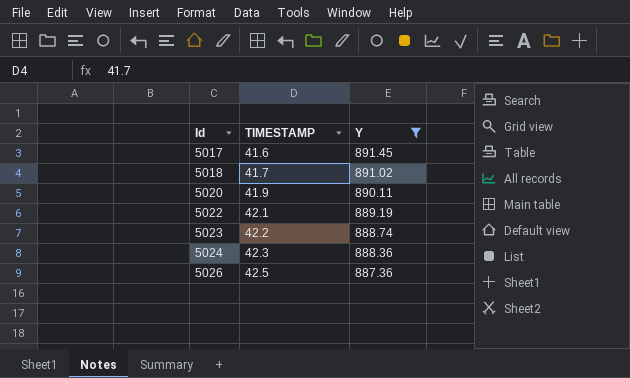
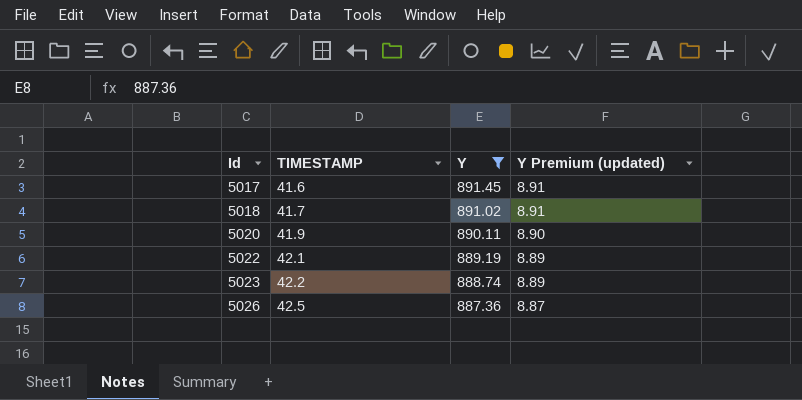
column Y Premium (updated) | formula: none -> [Y] * 0.01
row 5024: 42.3 | 888.36 -> none

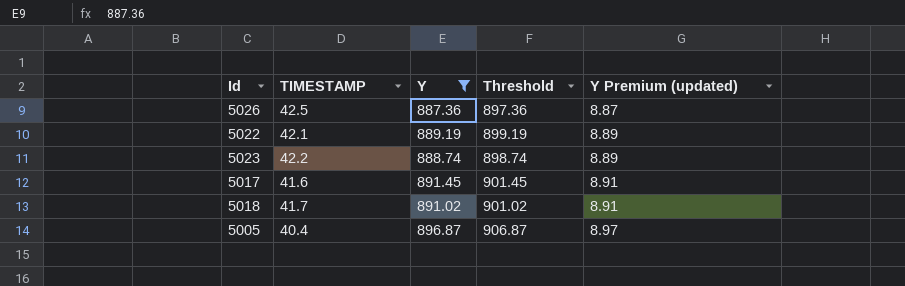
row order: Id ascending -> Y Premium (updated) ascending
column Threshold | formula: none -> [Y] + 10
row 5020: 41.9 | 890.11 | 8.90 -> none
row 5005: none -> 40.4 | 896.87 | 906.87 | 8.97

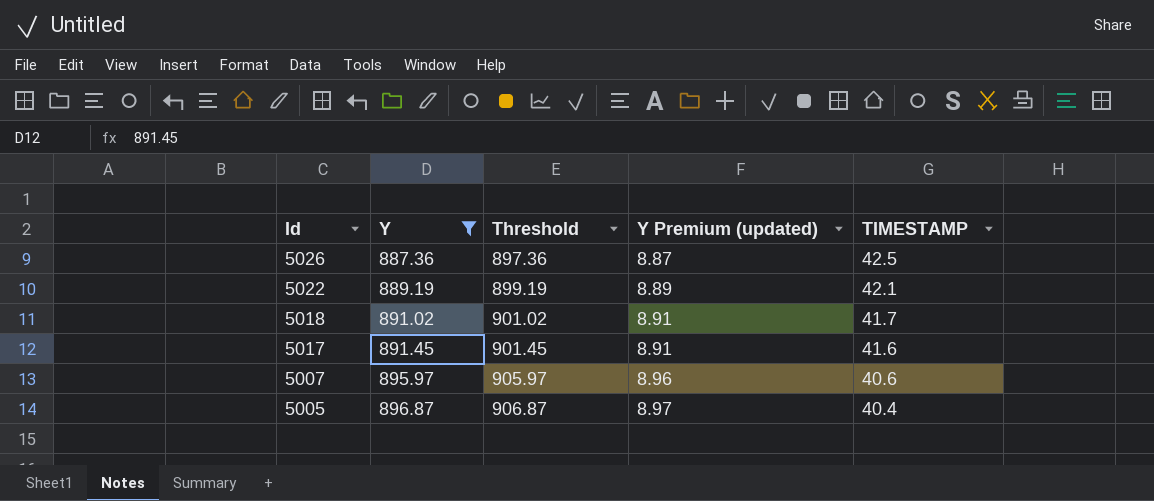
row order: Y Premium (updated) ascending -> Id descending
column TIMESTAMP | position: 2 -> 5
row 5023: 42.2 | 888.74 | 898.74 | 8.89 -> none
row 5007: none -> 895.97 | 905.97 | 8.96 | 40.6

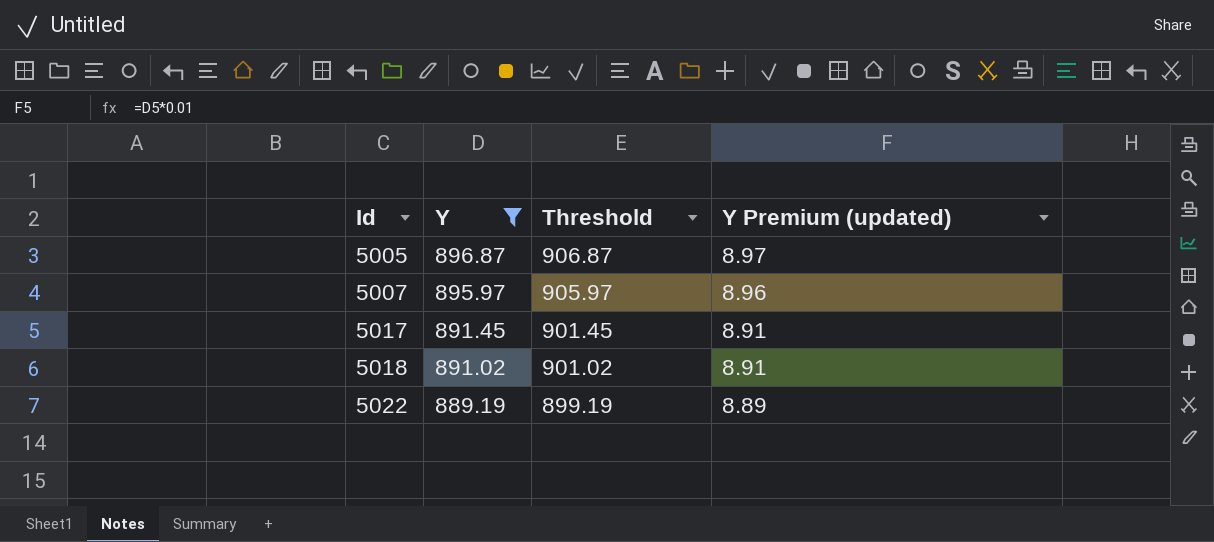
row order: Id descending -> Id ascending
column TIMESTAMP | position: 5 -> none
row 5026: 887.36 | 897.36 | 8.87 | 42.5 -> none

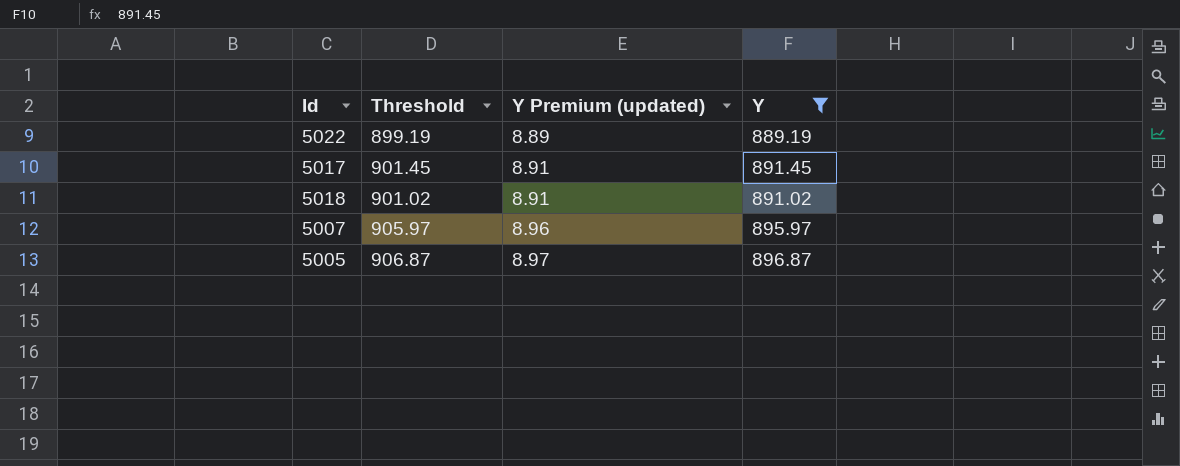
row order: Id ascending -> Y Premium (updated) ascending
column Y | position: 2 -> 4

